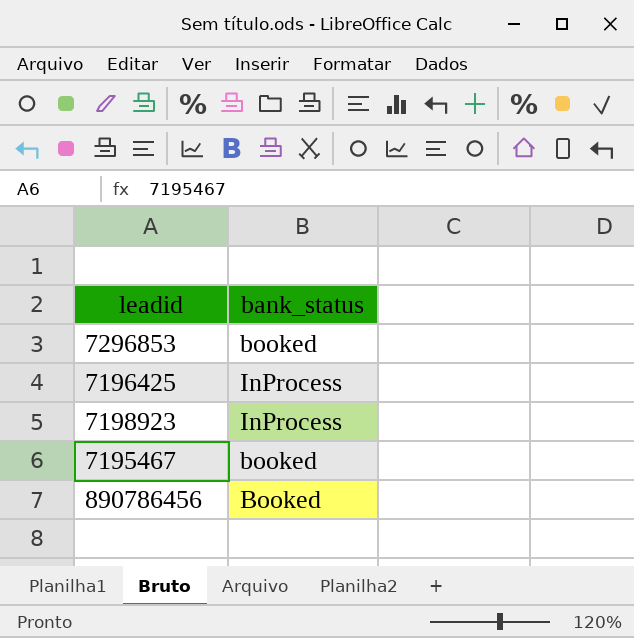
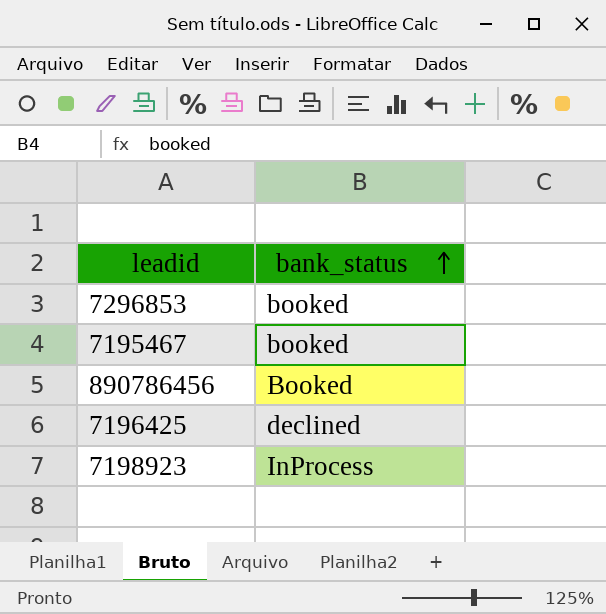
row order: none -> bank_status ascending
7196425 | bank_status: InProcess -> declined

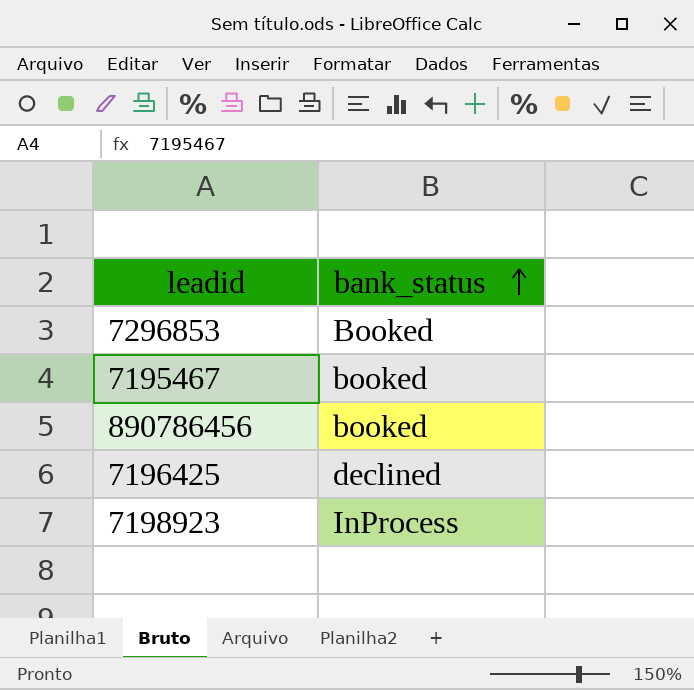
7296853 | bank_status: booked -> Booked
890786456 | bank_status: Booked -> booked

